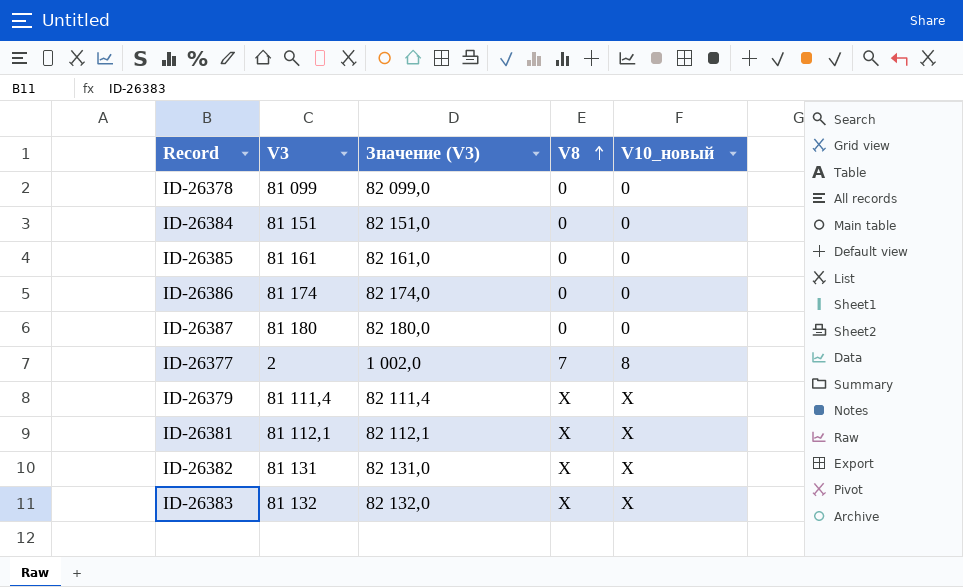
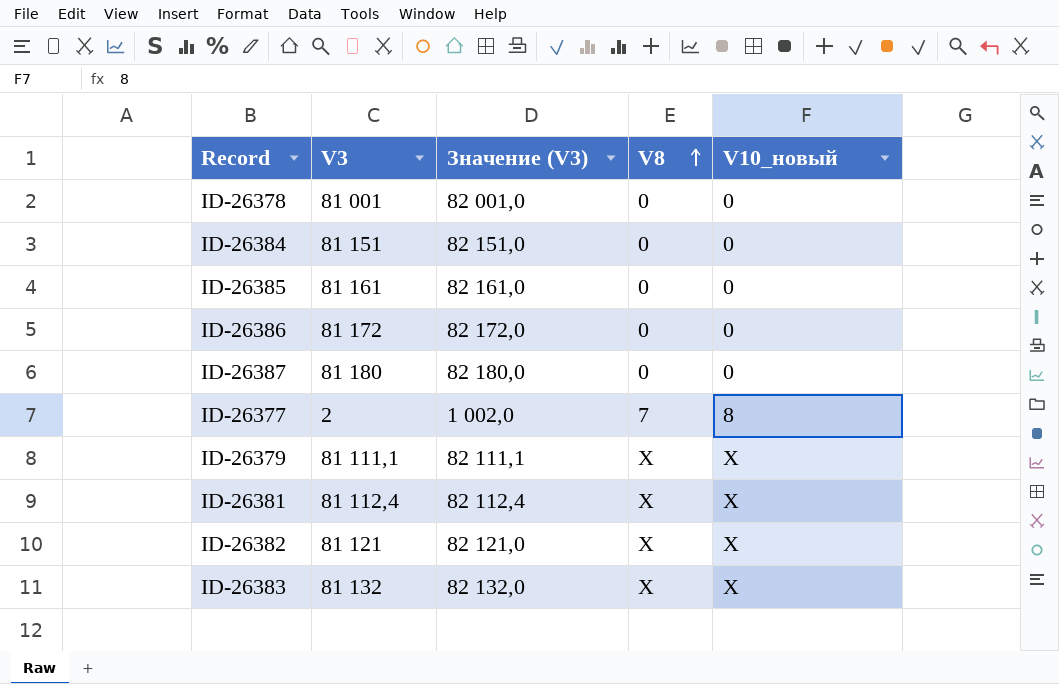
ID-26378 | V3: 81 099 -> 81 001
ID-26378 | Значение (V3): 82 099,0 -> 82 001,0
ID-26386 | V3: 81 174 -> 81 172
ID-26386 | Значение (V3): 82 174,0 -> 82 172,0
ID-26379 | V3: 81 111,4 -> 81 111,1
ID-26379 | Значение (V3): 82 111,4 -> 82 111,1
ID-26381 | V3: 81 112,1 -> 81 112,4
ID-26381 | Значение (V3): 82 112,1 -> 82 112,4
ID-26382 | V3: 81 131 -> 81 121
ID-26382 | Значение (V3): 82 131,0 -> 82 121,0

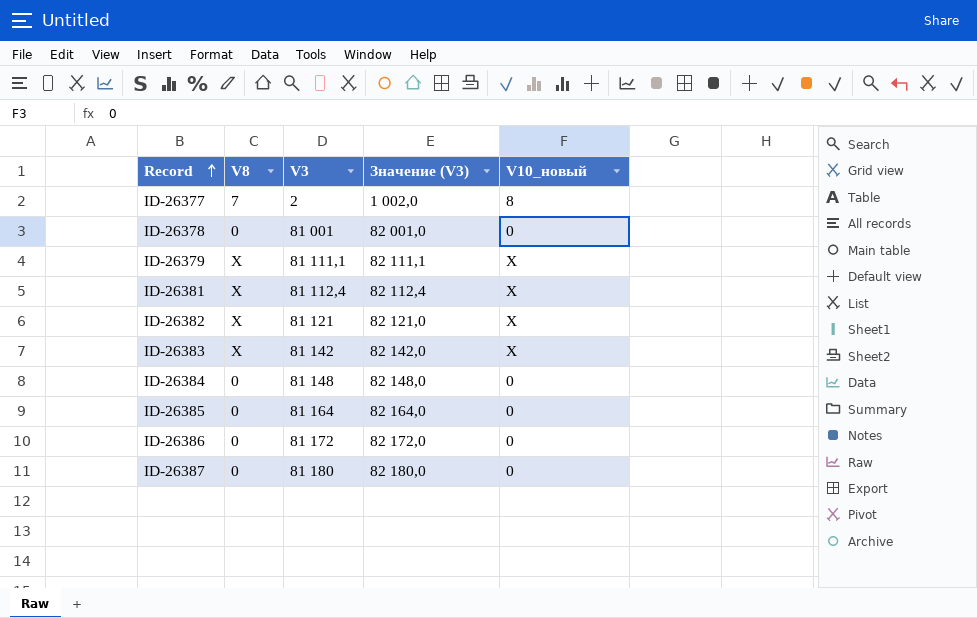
row order: V8 ascending -> Record ascending
column V8 | position: 4 -> 2
ID-26383 | V3: 81 132 -> 81 142
ID-26383 | Значение (V3): 82 132,0 -> 82 142,0
ID-26384 | V3: 81 151 -> 81 148
ID-26384 | Значение (V3): 82 151,0 -> 82 148,0
ID-26385 | V3: 81 161 -> 81 164
ID-26385 | Значение (V3): 82 161,0 -> 82 164,0

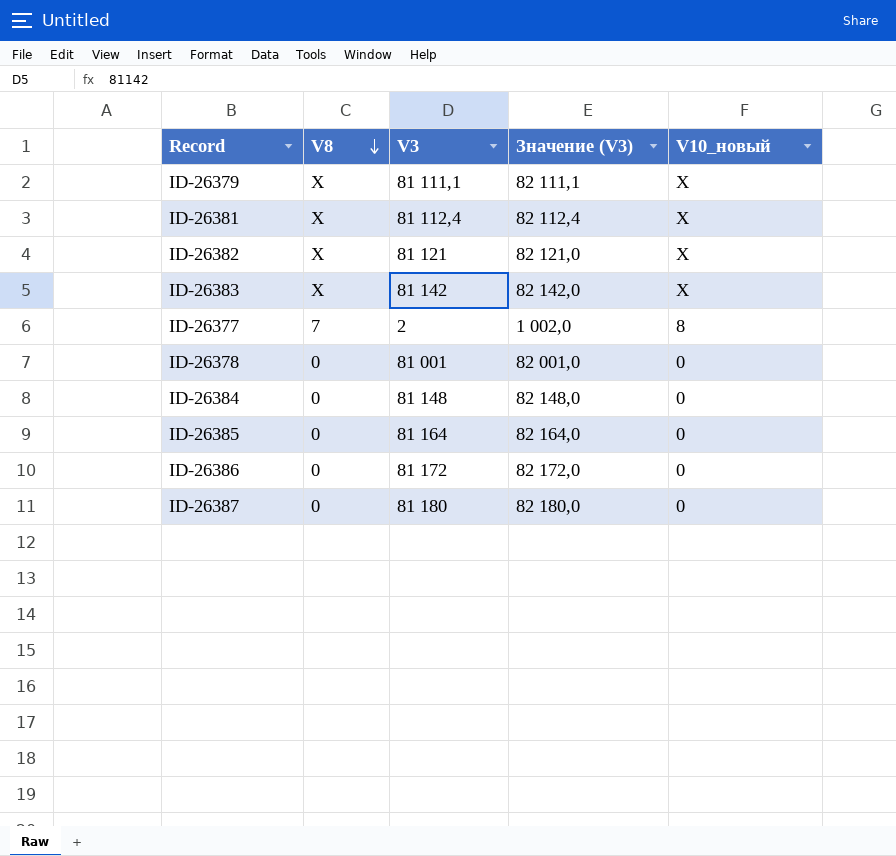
row order: Record ascending -> V8 descending

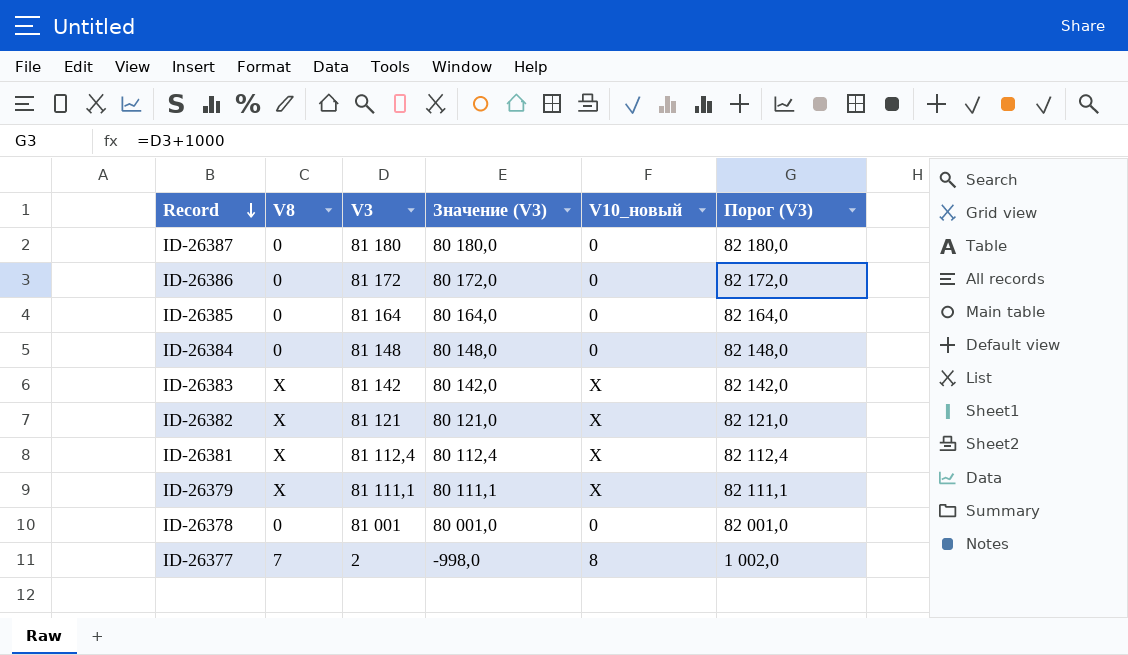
row order: V8 descending -> Record descending
column Значение (V3) | formula: [V3] + 1000 -> [V3] - 1000
column Порог (V3) | formula: none -> [V3] + 1000

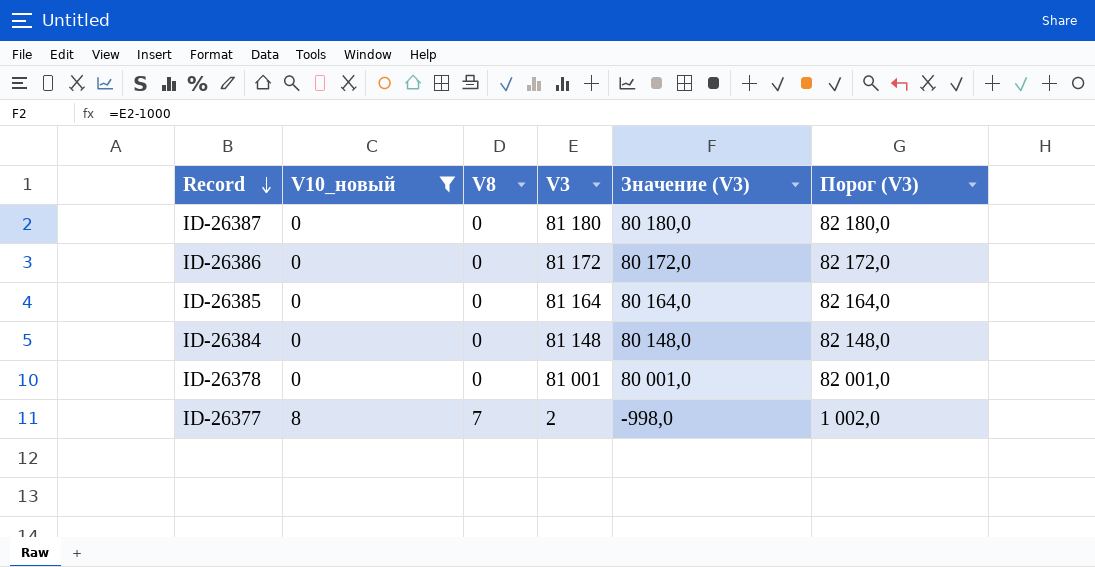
filter: none -> V10_новый != Х
column V10_новый | position: 5 -> 2

